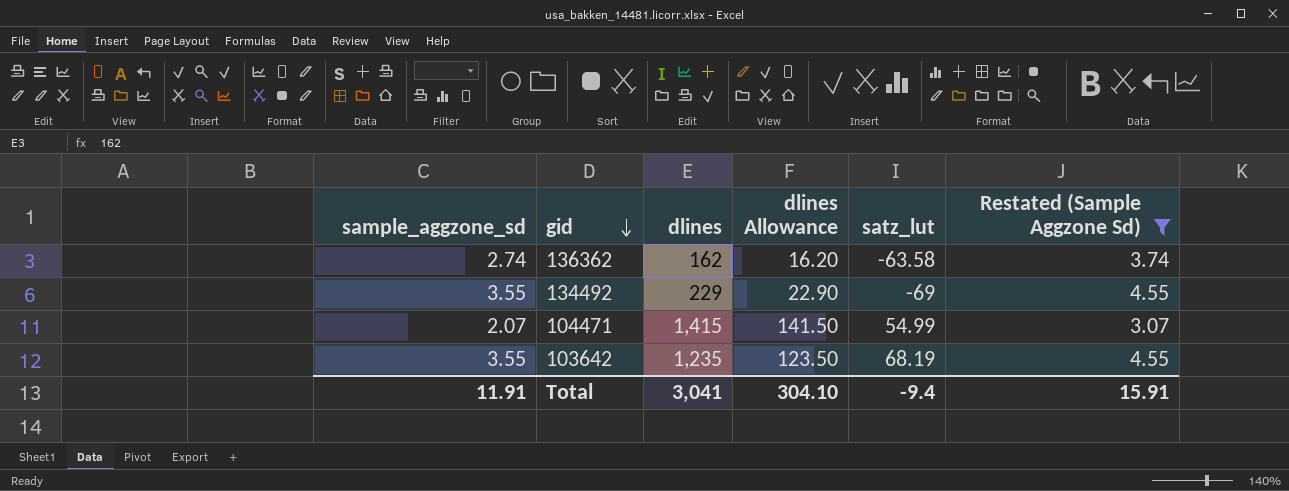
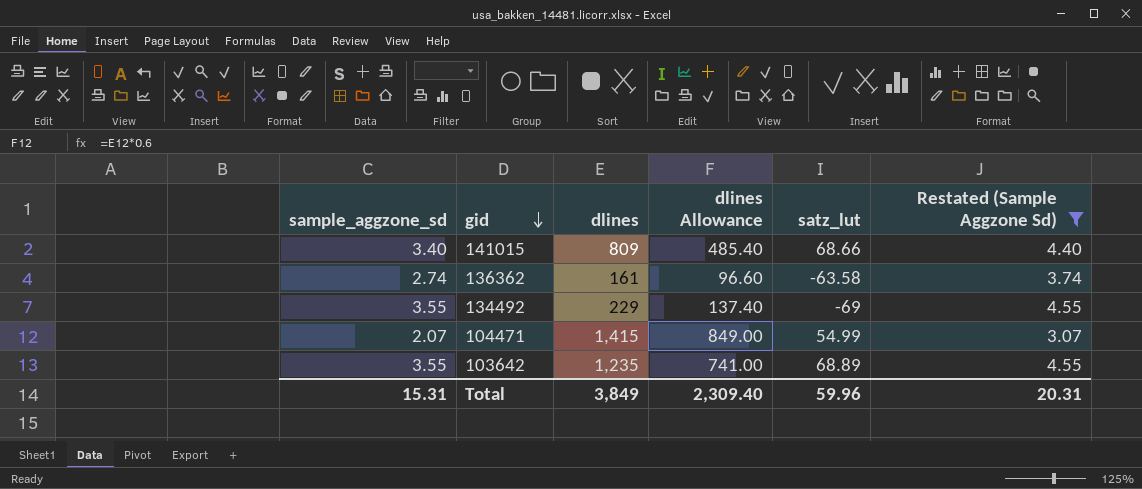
column dlines Allowance | formula: [dlines] * 0.1 -> [dlines] * 0.6
row 141015: none -> 3.40 | 809 | 485.40 | 68.66 | 4.40
136362 | dlines: 162 -> 161
103642 | satz_lut: 68.19 -> 68.89
Total | sample_aggzone_sd: 11.91 -> 15.31
Total | dlines: 3,041 -> 3,849
Total | dlines Allowance: 304.10 -> 2,309.40
Total | satz_lut: -9.4 -> 59.96
Total | Restated (Sample Aggzone Sd): 15.91 -> 20.31

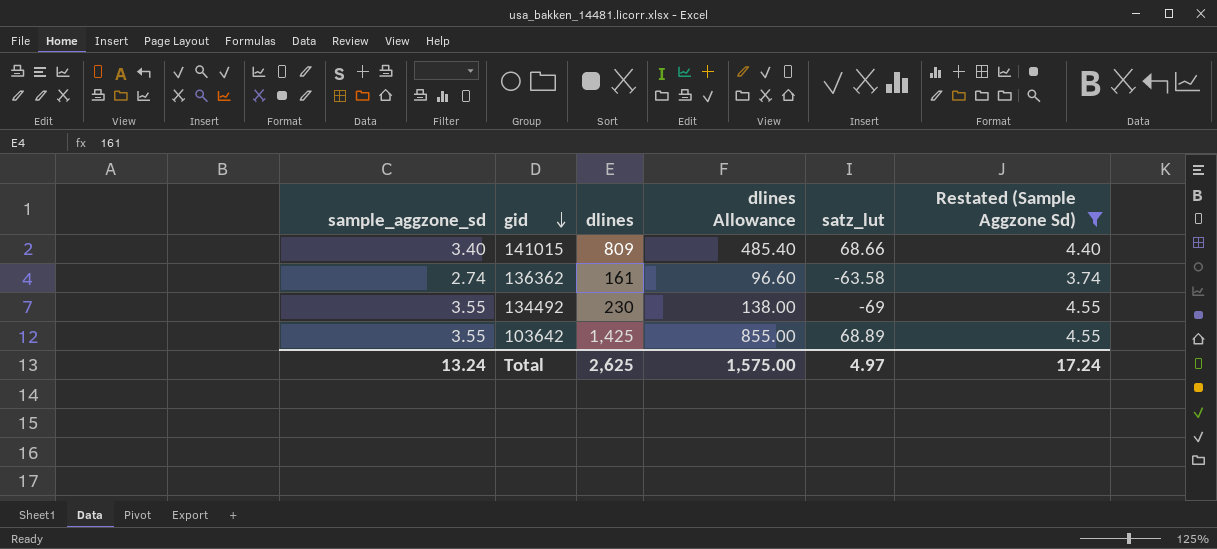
row 104471: 2.07 | 1,415 | 849.00 | 54.99 | 3.07 -> none
134492 | dlines: 229 -> 230
134492 | dlines Allowance: 137.40 -> 138.00
103642 | dlines: 1,235 -> 1,425
103642 | dlines Allowance: 741.00 -> 855.00
Total | sample_aggzone_sd: 15.31 -> 13.24
Total | dlines: 3,849 -> 2,625
Total | dlines Allowance: 2,309.40 -> 1,575.00
Total | satz_lut: 59.96 -> 4.97
Total | Restated (Sample Aggzone Sd): 20.31 -> 17.24

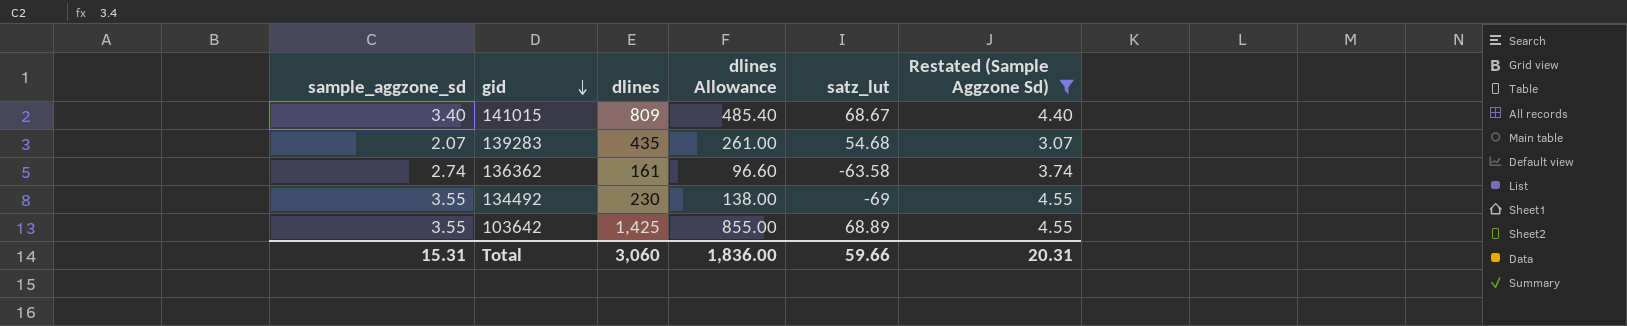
141015 | satz_lut: 68.66 -> 68.67
row 139283: none -> 2.07 | 435 | 261.00 | 54.68 | 3.07
Total | sample_aggzone_sd: 13.24 -> 15.31
Total | dlines: 2,625 -> 3,060
Total | dlines Allowance: 1,575.00 -> 1,836.00
Total | satz_lut: 4.97 -> 59.66
Total | Restated (Sample Aggzone Sd): 17.24 -> 20.31

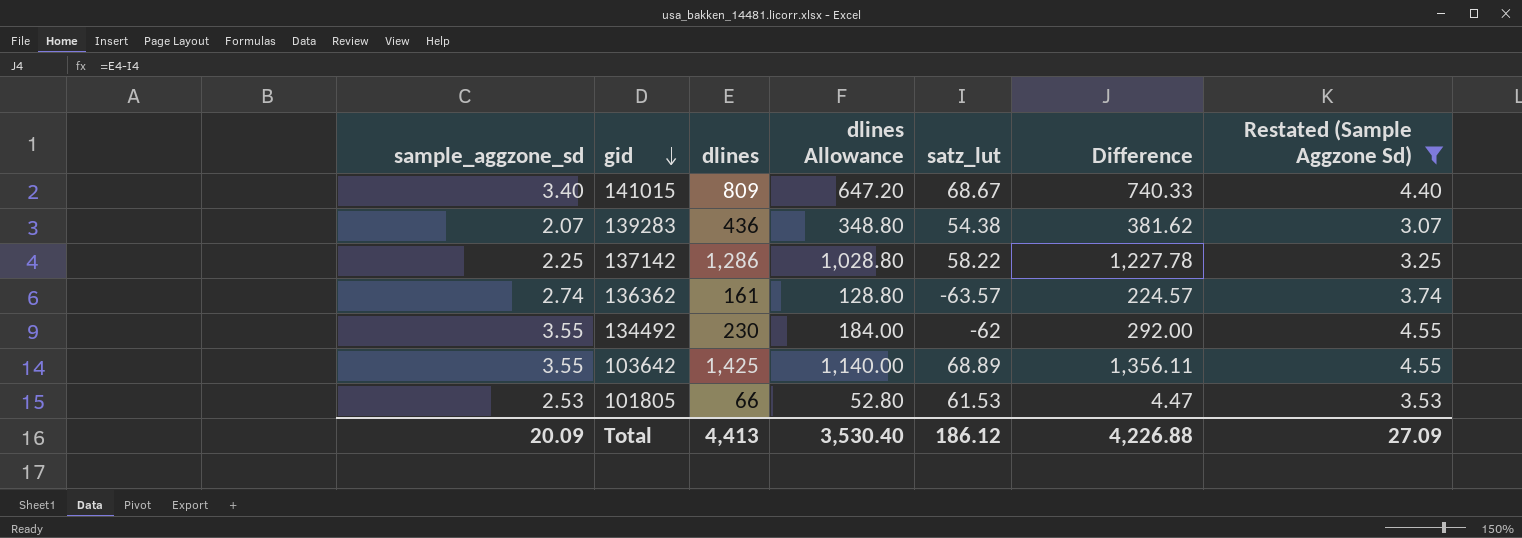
column dlines Allowance | formula: [dlines] * 0.6 -> [dlines] * 0.8
column Difference | formula: none -> [dlines] - [satz_lut]
139283 | dlines: 435 -> 436
139283 | satz_lut: 54.68 -> 54.38
row 137142: none -> 2.25 | 1,286 | 1,028.80 | 58.22 | 1,227.78 | 3.25
136362 | satz_lut: -63.58 -> -63.57
134492 | satz_lut: -69 -> -62
row 101805: none -> 2.53 | 66 | 52.80 | 61.53 | 4.47 | 3.53
Total | sample_aggzone_sd: 15.31 -> 20.09
Total | dlines: 3,060 -> 4,413
Total | dlines Allowance: 1,836.00 -> 3,530.40
Total | satz_lut: 59.66 -> 186.12
Total | Restated (Sample Aggzone Sd): 20.31 -> 27.09

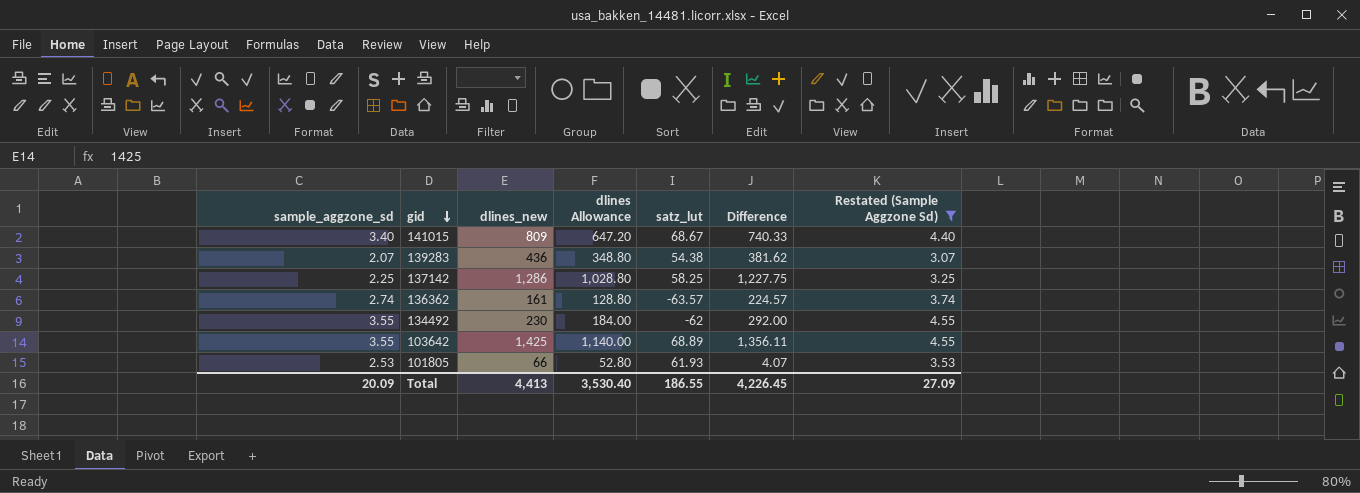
column name: dlines -> dlines_new
137142 | satz_lut: 58.22 -> 58.25
137142 | Difference: 1,227.78 -> 1,227.75
101805 | satz_lut: 61.53 -> 61.93
101805 | Difference: 4.47 -> 4.07
Total | satz_lut: 186.12 -> 186.55
Total | Difference: 4,226.88 -> 4,226.45

